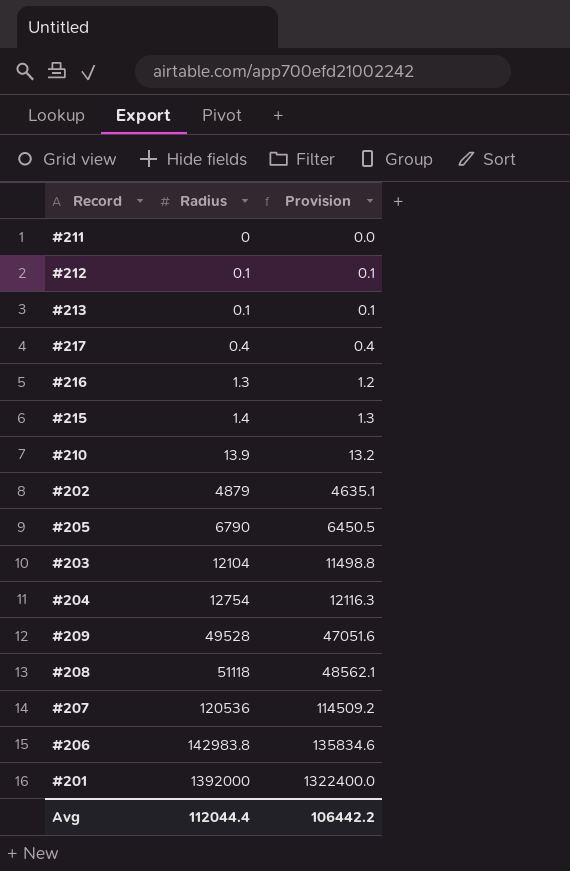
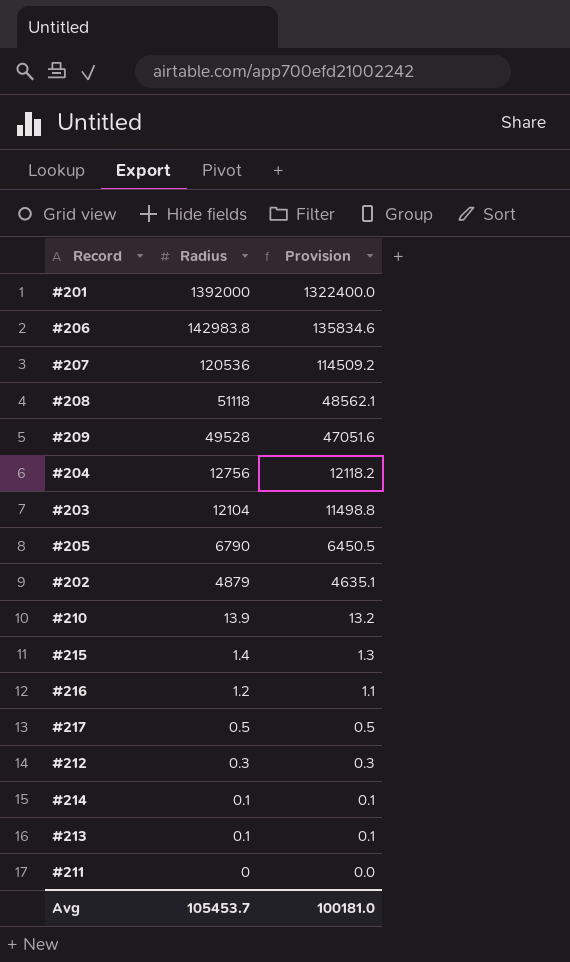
row order: Radius ascending -> Radius descending
#204 | Radius: 12754 -> 12756
#204 | Provision: 12116.3 -> 12118.2
#216 | Radius: 1.3 -> 1.2
#216 | Provision: 1.2 -> 1.1
#217 | Radius: 0.4 -> 0.5
#217 | Provision: 0.4 -> 0.5
#212 | Radius: 0.1 -> 0.3
#212 | Provision: 0.1 -> 0.3
row #214: none -> 0.1 | 0.1
Avg | Radius: 112044.4 -> 105453.7
Avg | Provision: 106442.2 -> 100181.0

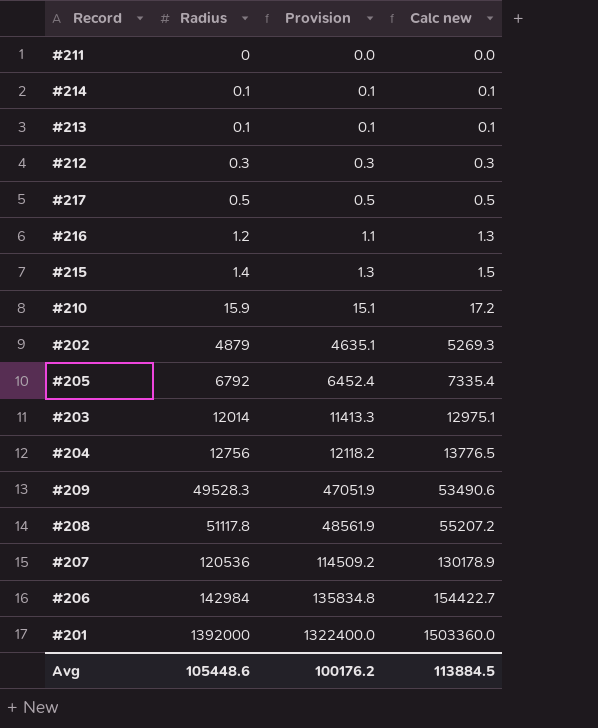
row order: Radius descending -> Radius ascending
column Calc new | formula: none -> [Radius] * 1.08
#210 | Radius: 13.9 -> 15.9
#210 | Provision: 13.2 -> 15.1
#205 | Radius: 6790 -> 6792
#205 | Provision: 6450.5 -> 6452.4
#203 | Radius: 12104 -> 12014
#203 | Provision: 11498.8 -> 11413.3
#209 | Radius: 49528 -> 49528.3
#209 | Provision: 47051.6 -> 47051.9
#208 | Radius: 51118 -> 51117.8
#208 | Provision: 48562.1 -> 48561.9
#206 | Radius: 142983.8 -> 142984
#206 | Provision: 135834.6 -> 135834.8
Avg | Radius: 105453.7 -> 105448.6
Avg | Provision: 100181.0 -> 100176.2

